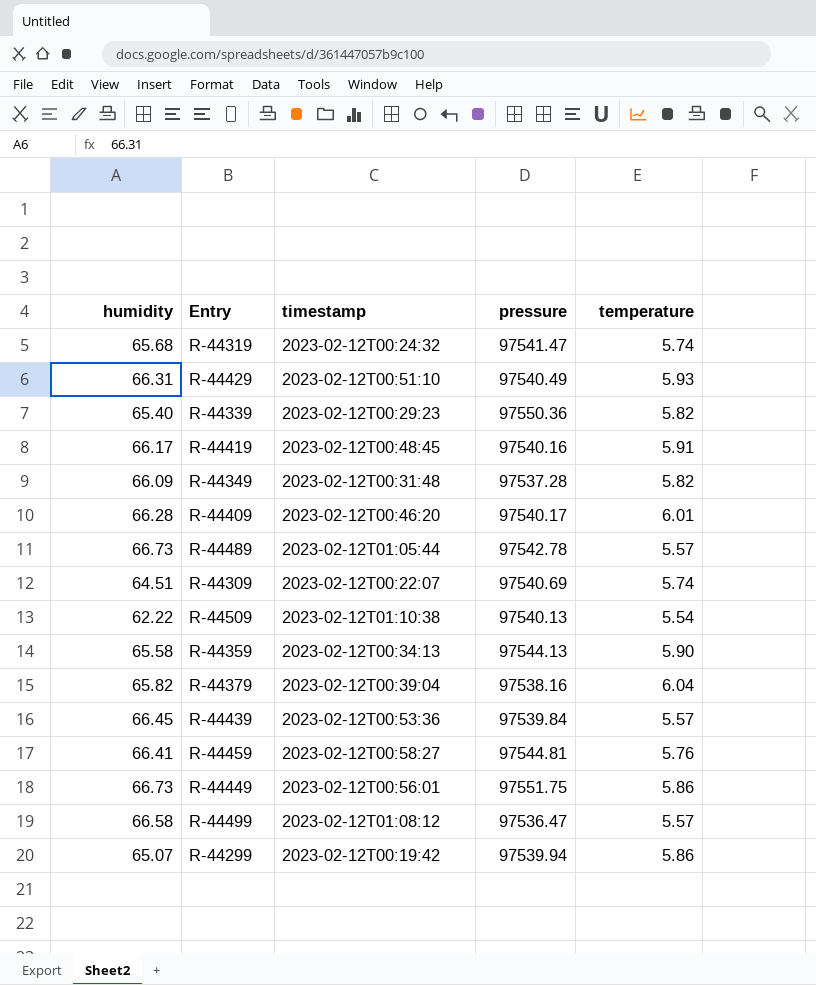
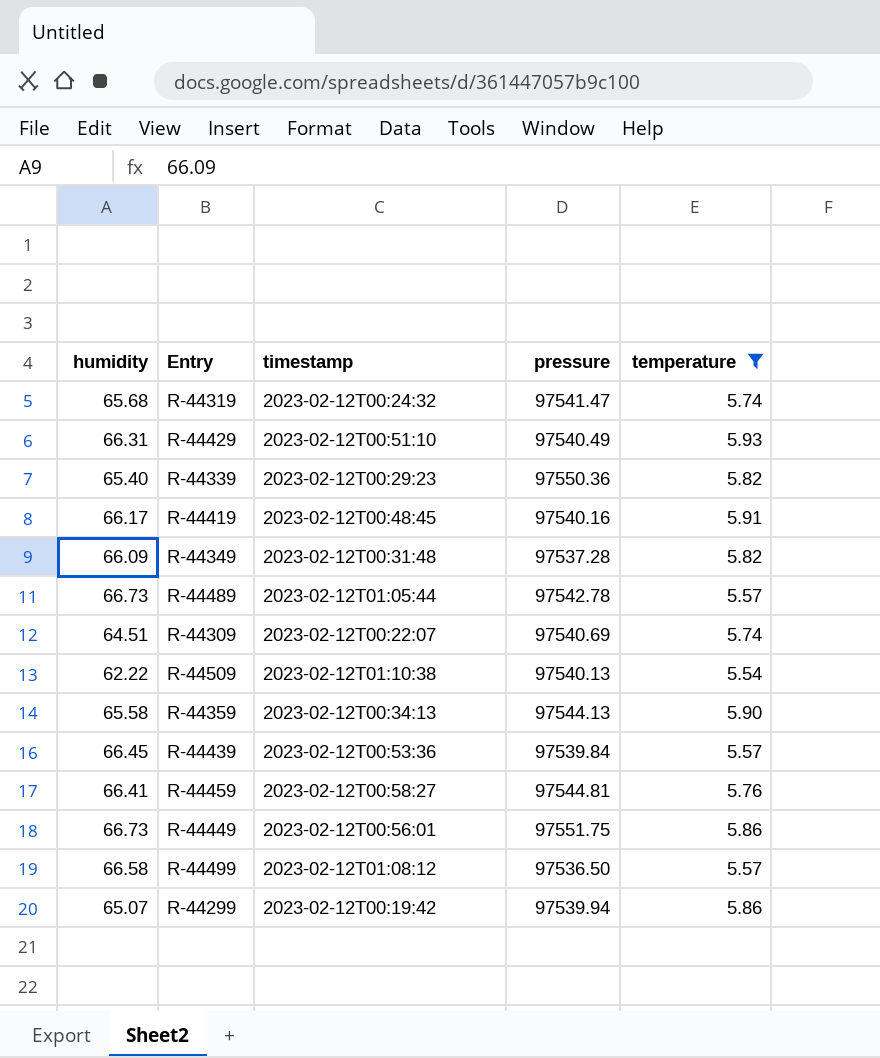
filter: none -> temperature <= 5.93
R-44499 | pressure: 97536.47 -> 97536.50

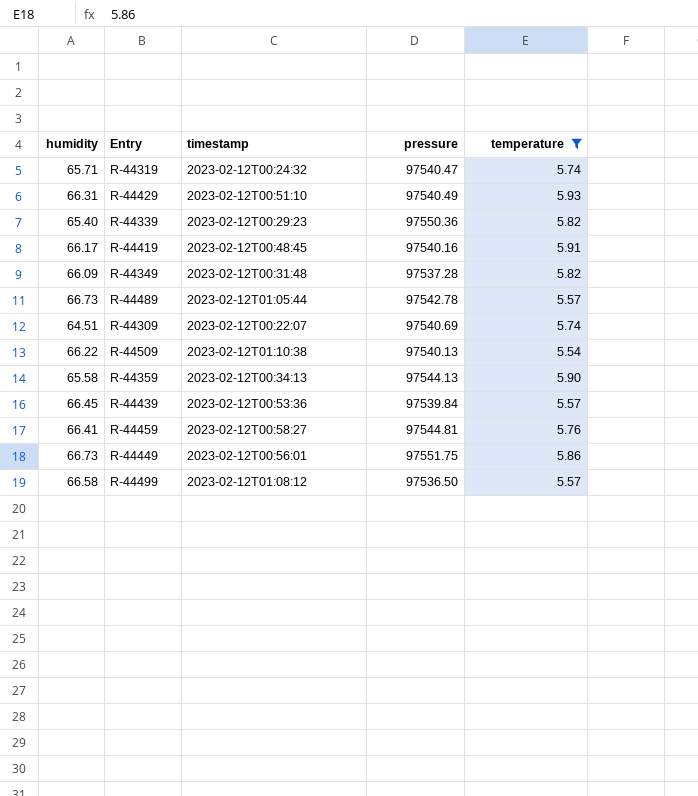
row R-44299: 65.07 | 2023-02-12T00:19:42 | 97539.94 | 5.86 -> none
R-44319 | humidity: 65.68 -> 65.71
R-44319 | pressure: 97541.47 -> 97540.47
R-44509 | humidity: 62.22 -> 66.22

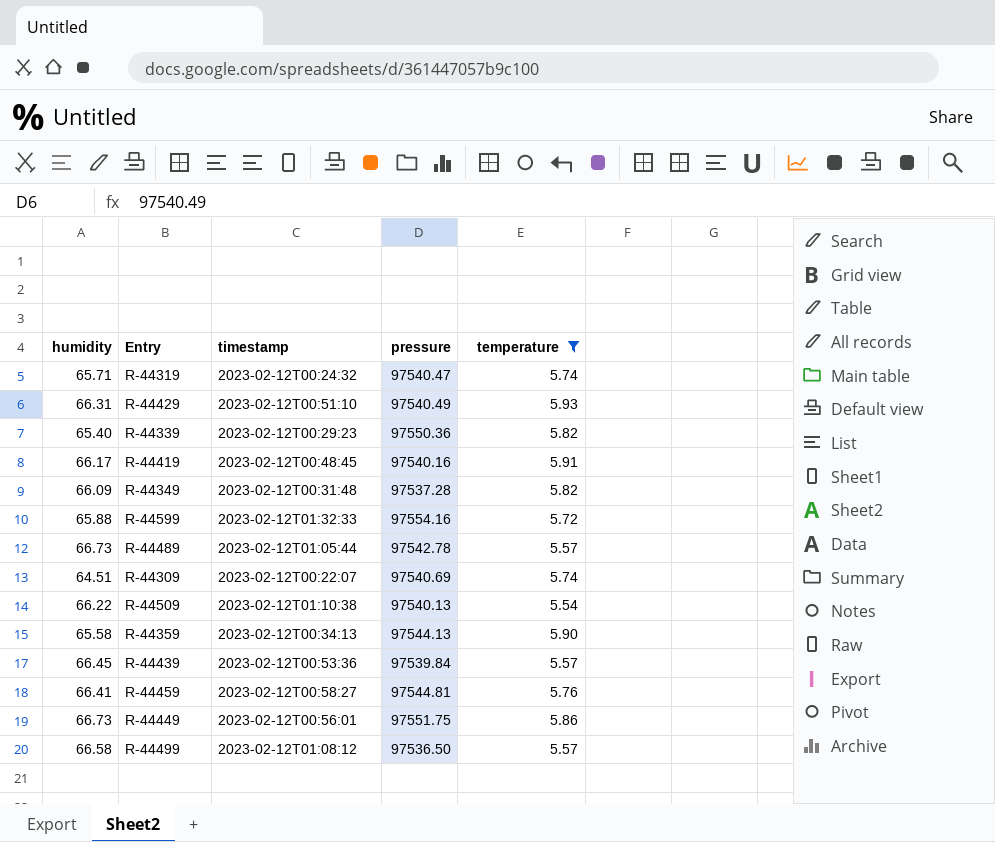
row R-44599: none -> 65.88 | 2023-02-12T01:32:33 | 97554.16 | 5.72

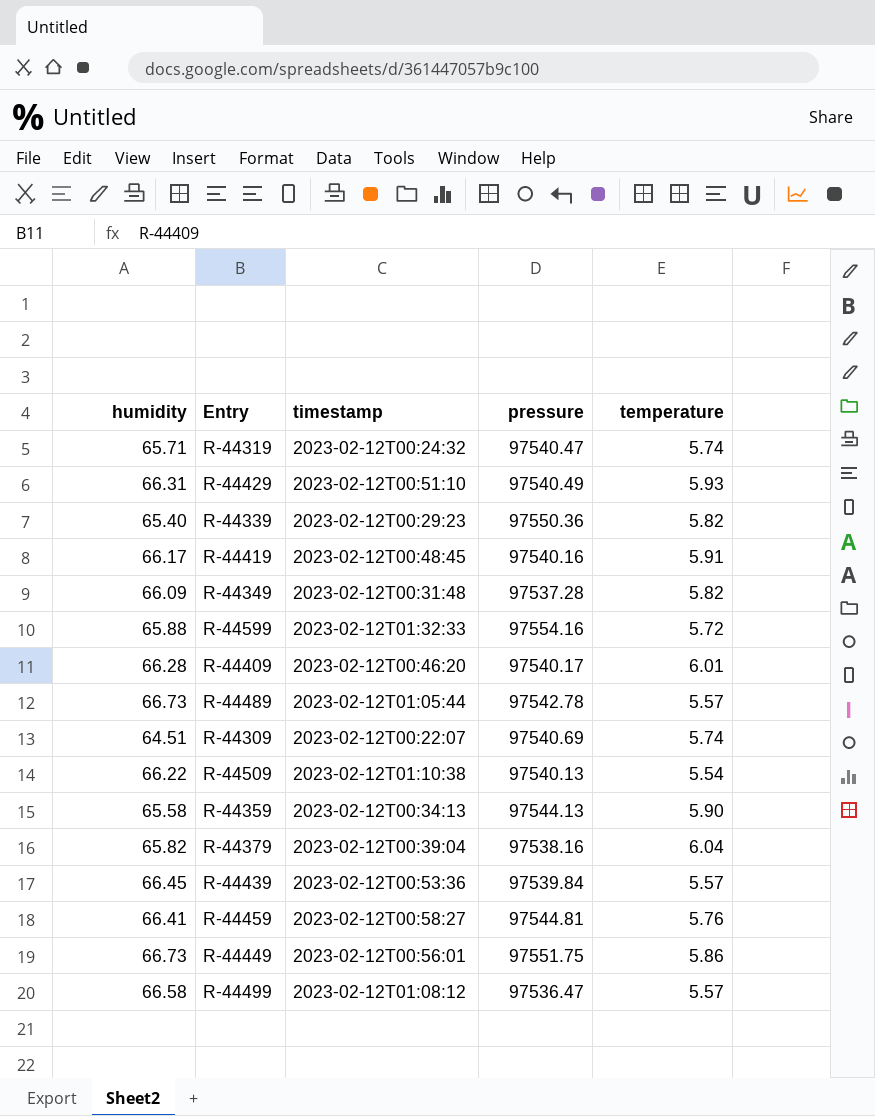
filter: temperature <= 5.93 -> none
R-44499 | pressure: 97536.50 -> 97536.47

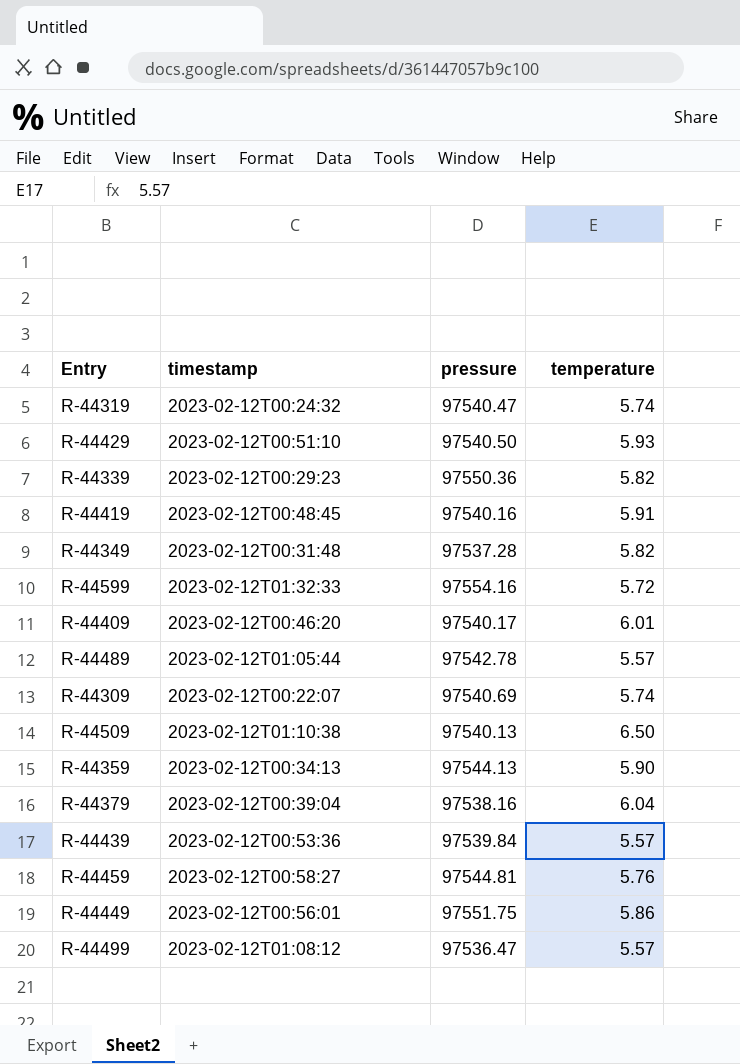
column humidity | position: 1 -> none
R-44429 | pressure: 97540.49 -> 97540.50
R-44509 | temperature: 5.54 -> 6.50

